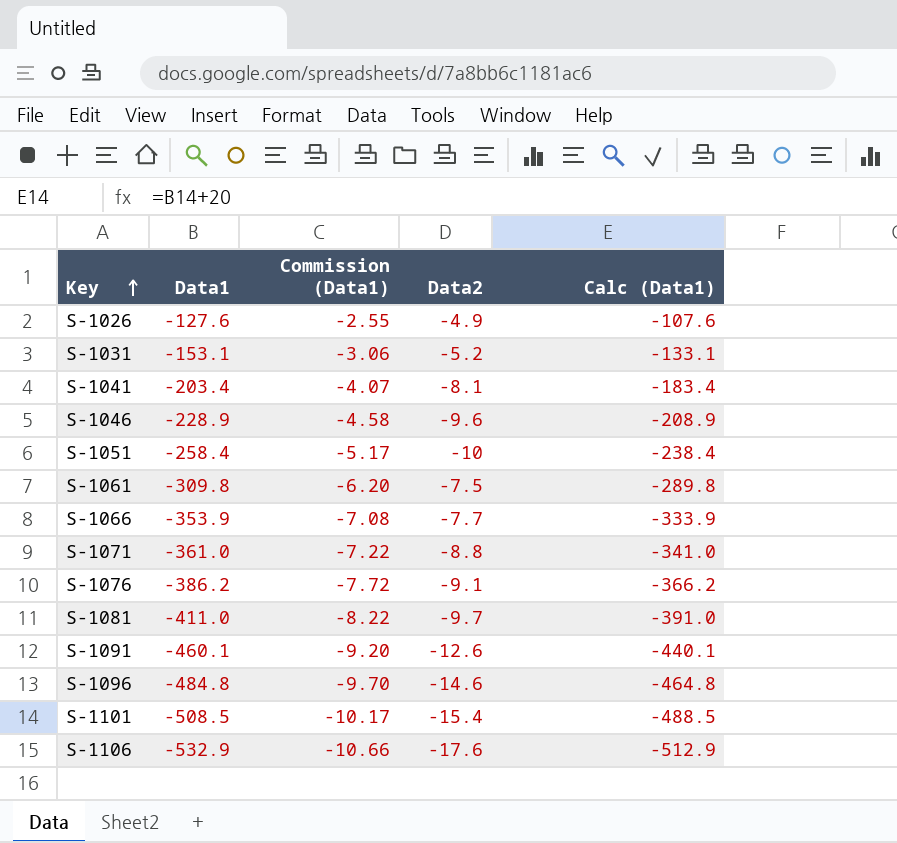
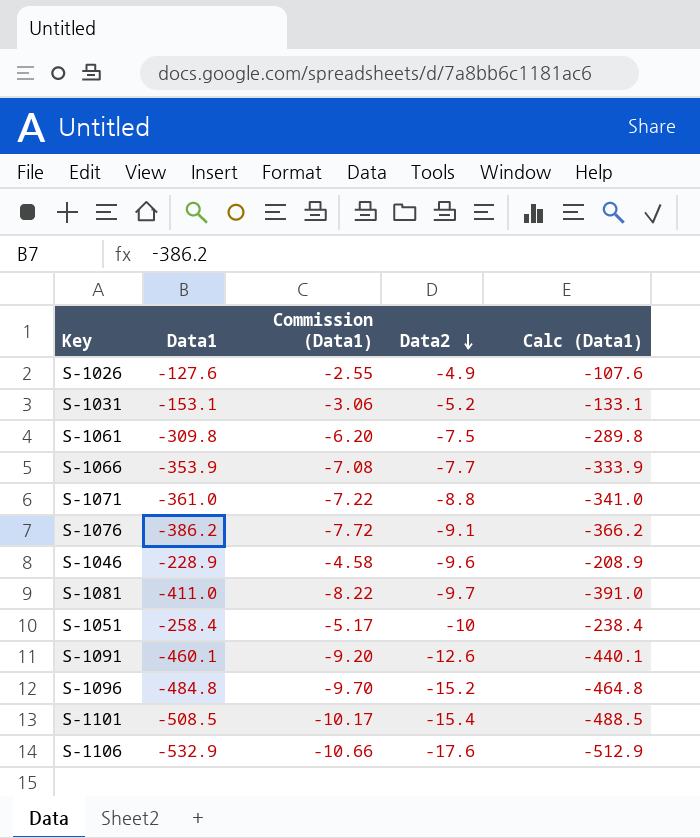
row order: Key ascending -> Data2 descending
row S-1041: -203.4 | -4.07 | -8.1 | -183.4 -> none
S-1096 | Data2: -14.6 -> -15.2

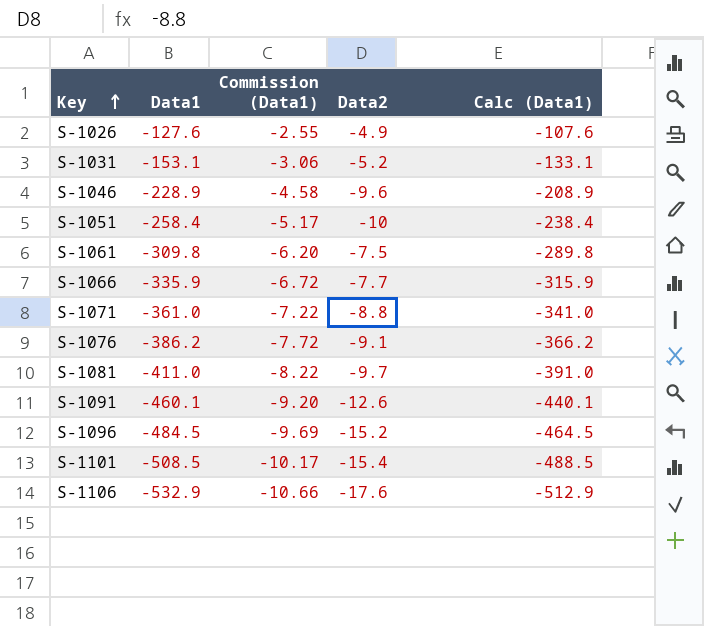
row order: Data2 descending -> Key ascending
S-1066 | Data1: -353.9 -> -335.9
S-1066 | Commission (Data1): -7.08 -> -6.72
S-1066 | Calc (Data1): -333.9 -> -315.9
S-1096 | Data1: -484.8 -> -484.5
S-1096 | Commission (Data1): -9.70 -> -9.69
S-1096 | Calc (Data1): -464.8 -> -464.5

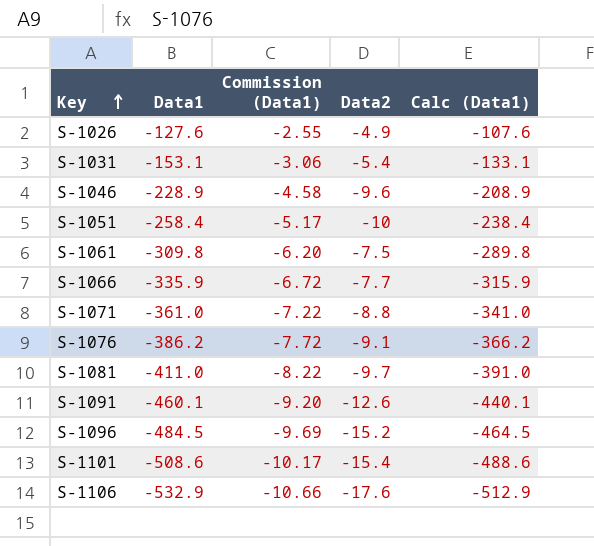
S-1031 | Data2: -5.2 -> -5.4
S-1101 | Data1: -508.5 -> -508.6
S-1101 | Calc (Data1): -488.5 -> -488.6

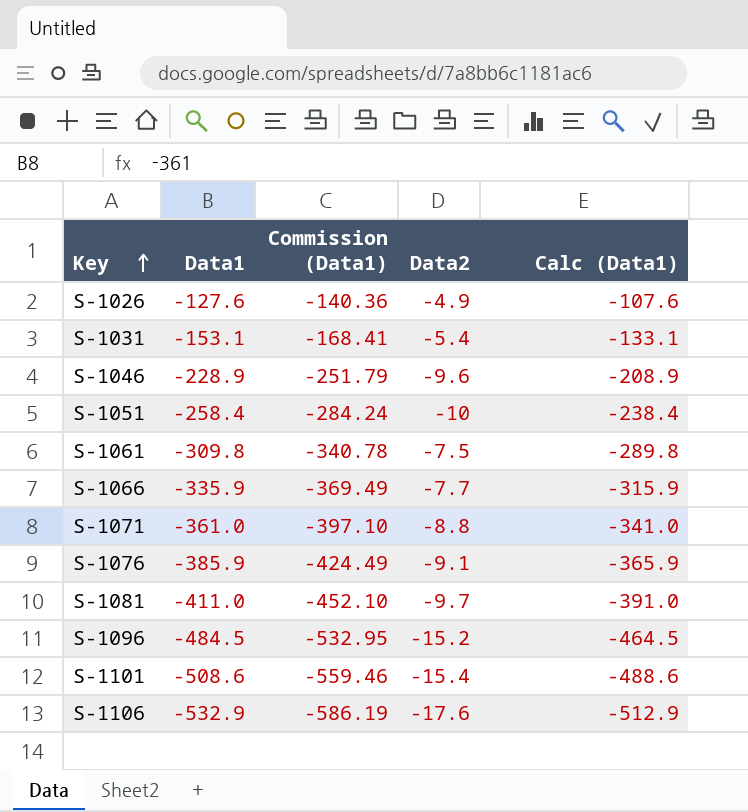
column Commission (Data1) | formula: [Data1] * 0.02 -> [Data1] * 1.1
row S-1091: -460.1 | -9.20 | -12.6 | -440.1 -> none
S-1076 | Data1: -386.2 -> -385.9
S-1076 | Calc (Data1): -366.2 -> -365.9

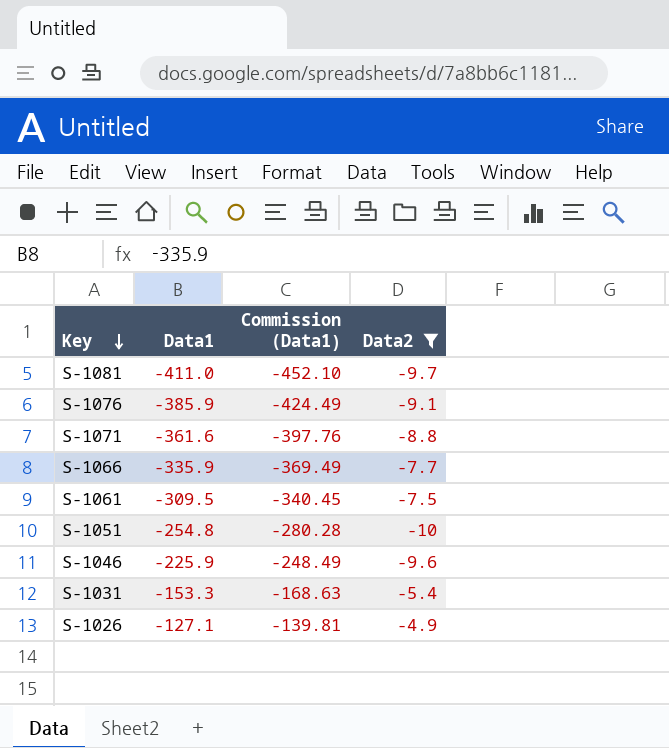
filter: none -> Data2 >= -10
row order: Key ascending -> Key descending
column Calc (Data1) | formula: [Data1] + 20 -> none
S-1071 | Data1: -361.0 -> -361.6
S-1071 | Commission (Data1): -397.10 -> -397.76
S-1061 | Data1: -309.8 -> -309.5
S-1061 | Commission (Data1): -340.78 -> -340.45
S-1051 | Data1: -258.4 -> -254.8
S-1051 | Commission (Data1): -284.24 -> -280.28
S-1046 | Data1: -228.9 -> -225.9
S-1046 | Commission (Data1): -251.79 -> -248.49
S-1031 | Data1: -153.1 -> -153.3
S-1031 | Commission (Data1): -168.41 -> -168.63
S-1026 | Data1: -127.6 -> -127.1
S-1026 | Commission (Data1): -140.36 -> -139.81

